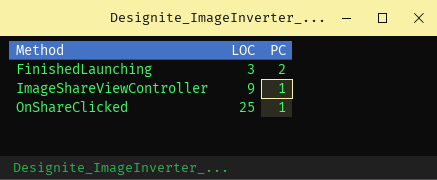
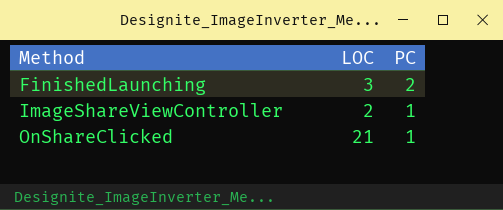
ImageShareViewController | LOC: 9 -> 2
OnShareClicked | LOC: 25 -> 21

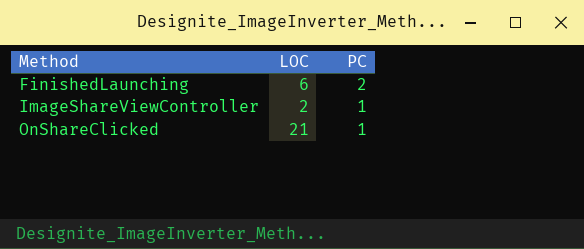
FinishedLaunching | LOC: 3 -> 6

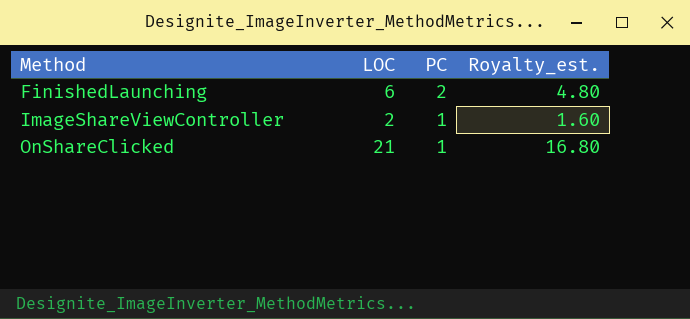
column Royalty_est. | formula: none -> [LOC] * 0.8

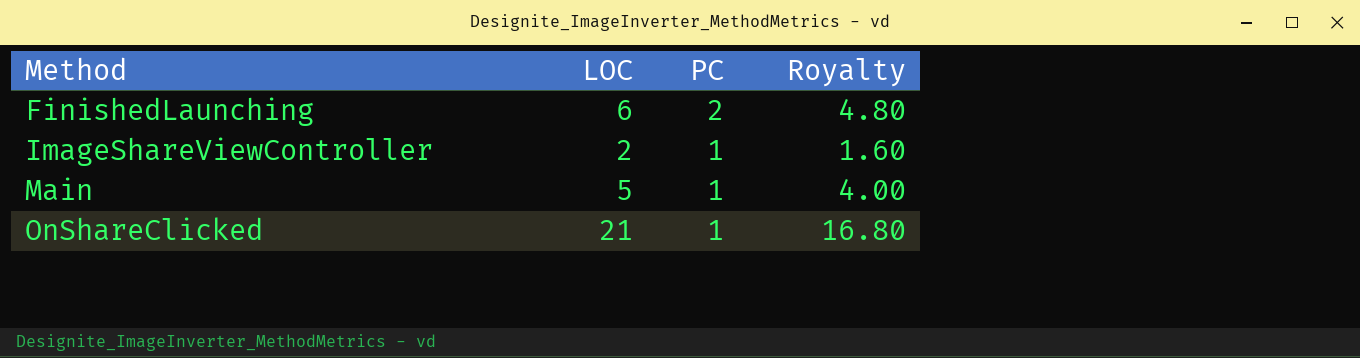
column name: Royalty_est. -> Royalty
row Main: none -> 5 | 1 | 4.00

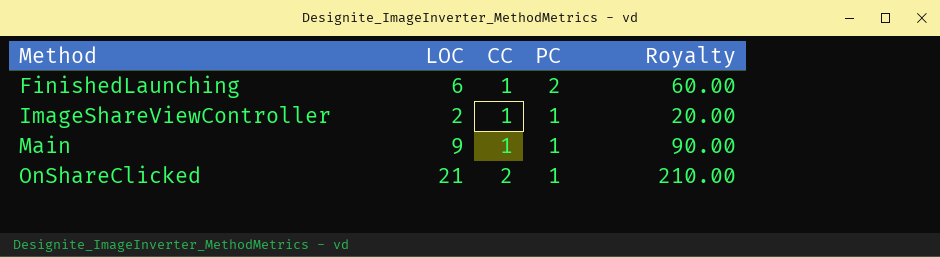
column CC | position: none -> 3
column Royalty | formula: [LOC] * 0.8 -> [LOC] * 10
Main | LOC: 5 -> 9

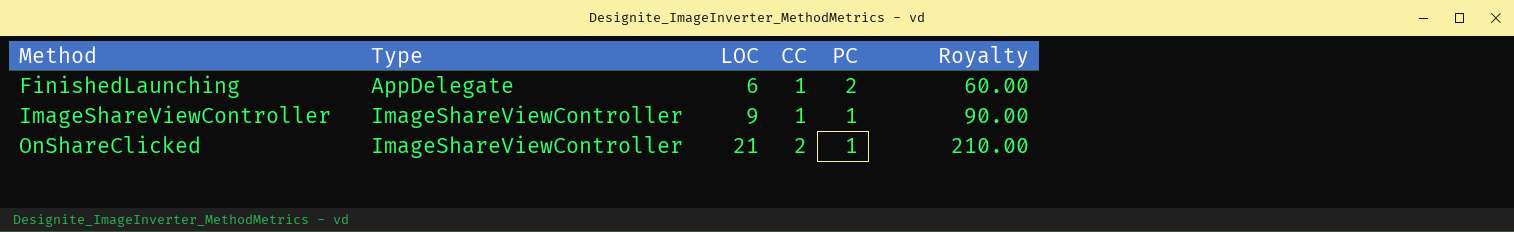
column Type | position: none -> 2
row Main: 9 | 1 | 1 | 90.00 -> none
ImageShareViewController | LOC: 2 -> 9
ImageShareViewController | Royalty: 20.00 -> 90.00

